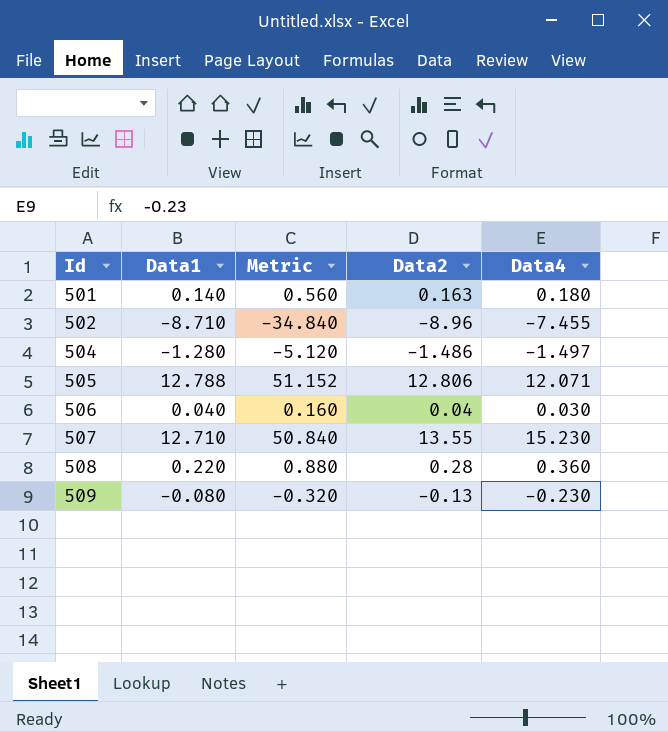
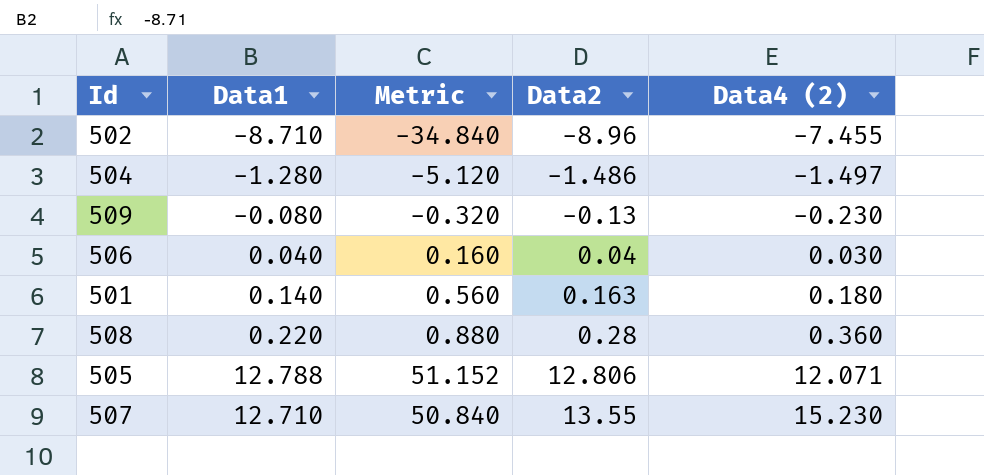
row order: Id ascending -> Data2 ascending
column name: Data4 -> Data4 (2)

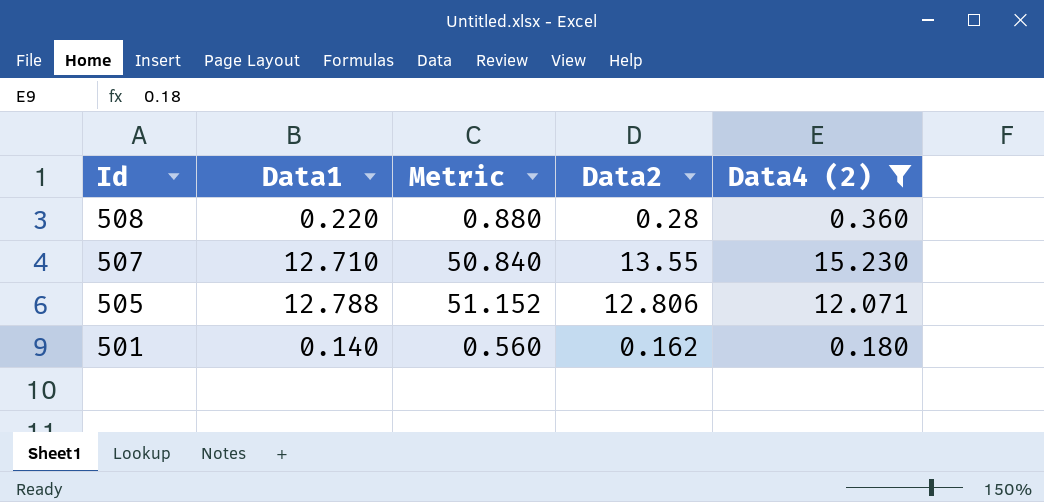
filter: none -> Data4 (2) >= 0.180
row order: Data2 ascending -> Id descending
501 | Data2: 0.163 -> 0.162

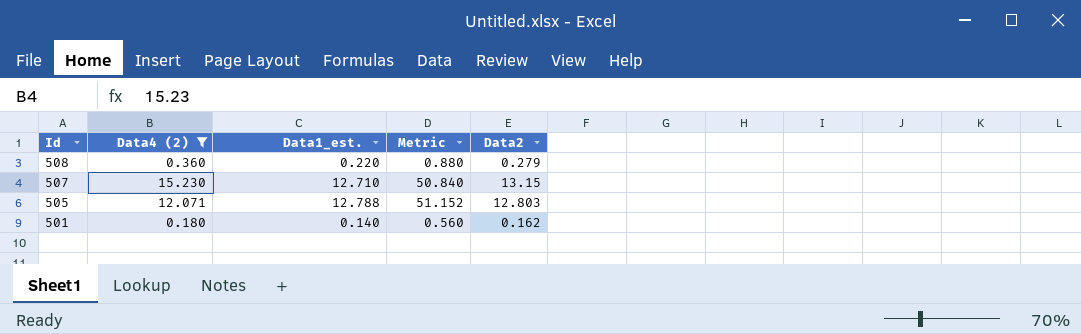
column Data4 (2) | position: 5 -> 2
column name: Data1 -> Data1_est.
508 | Data2: 0.28 -> 0.279
507 | Data2: 13.55 -> 13.15
505 | Data2: 12.806 -> 12.803

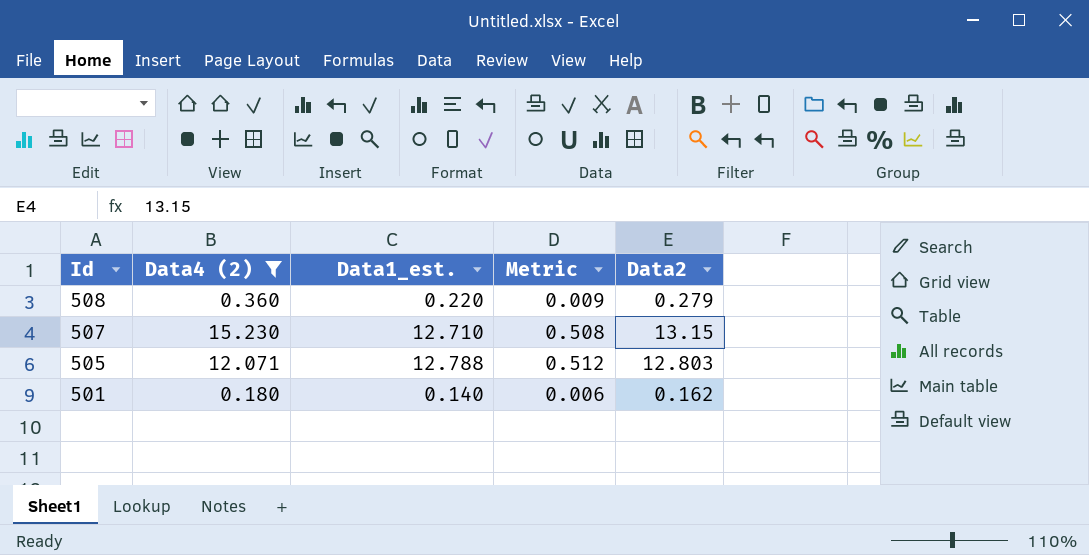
column Metric | formula: [Data1_est.] * 4 -> [Data1_est.] * 0.04

